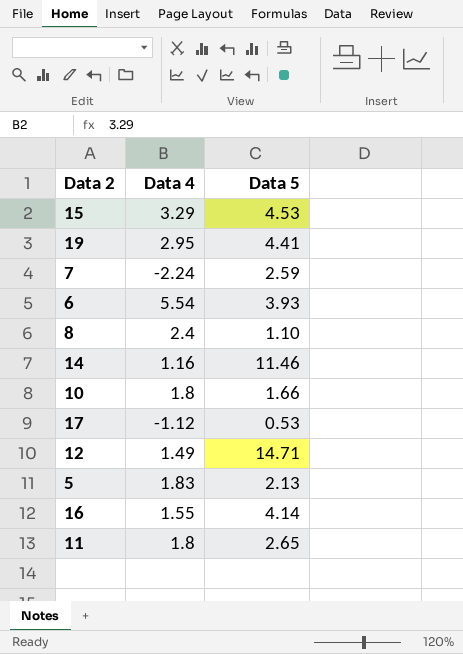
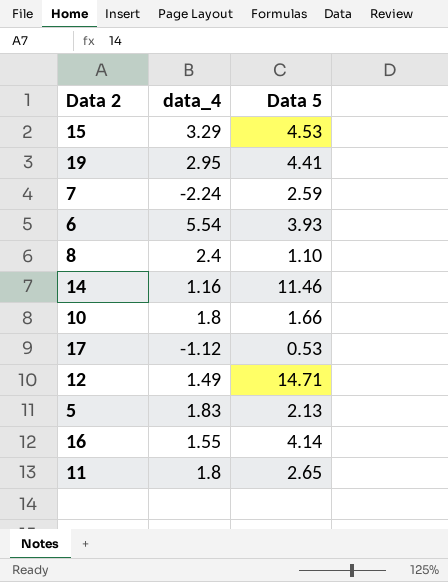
column name: Data 4 -> data_4

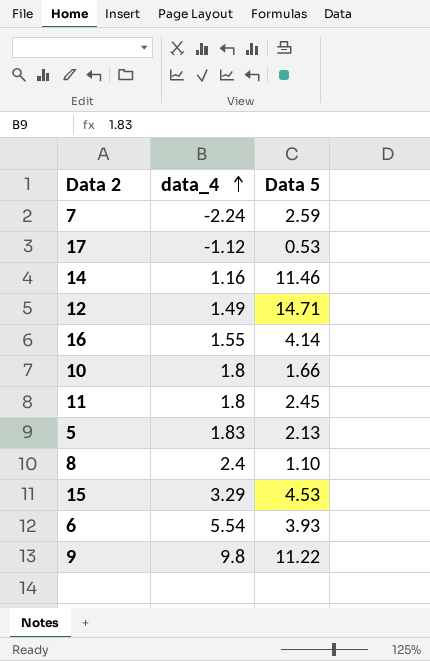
row order: none -> data_4 ascending
row 19: 2.95 | 4.41 -> none
11 | Data 5: 2.65 -> 2.45
row 9: none -> 9.8 | 11.22

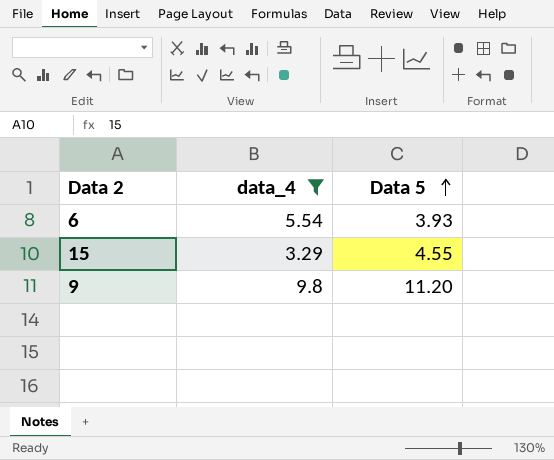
filter: none -> data_4 >= 3.29
row order: data_4 ascending -> Data 5 ascending
15 | Data 5: 4.53 -> 4.55
9 | Data 5: 11.22 -> 11.20

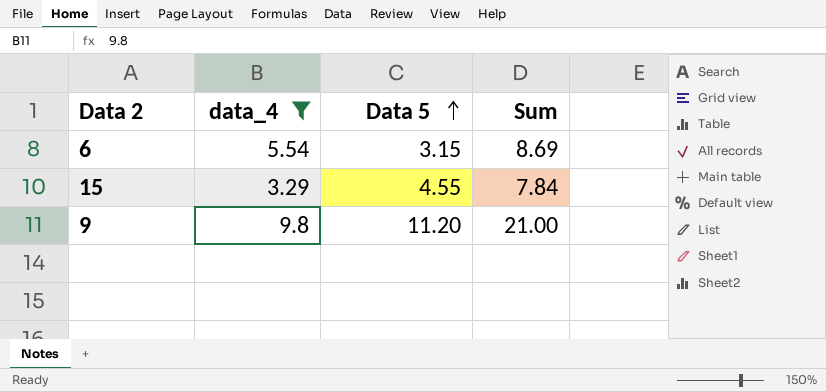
column Sum | formula: none -> [data_4] + [Data 5]
6 | Data 5: 3.93 -> 3.15

